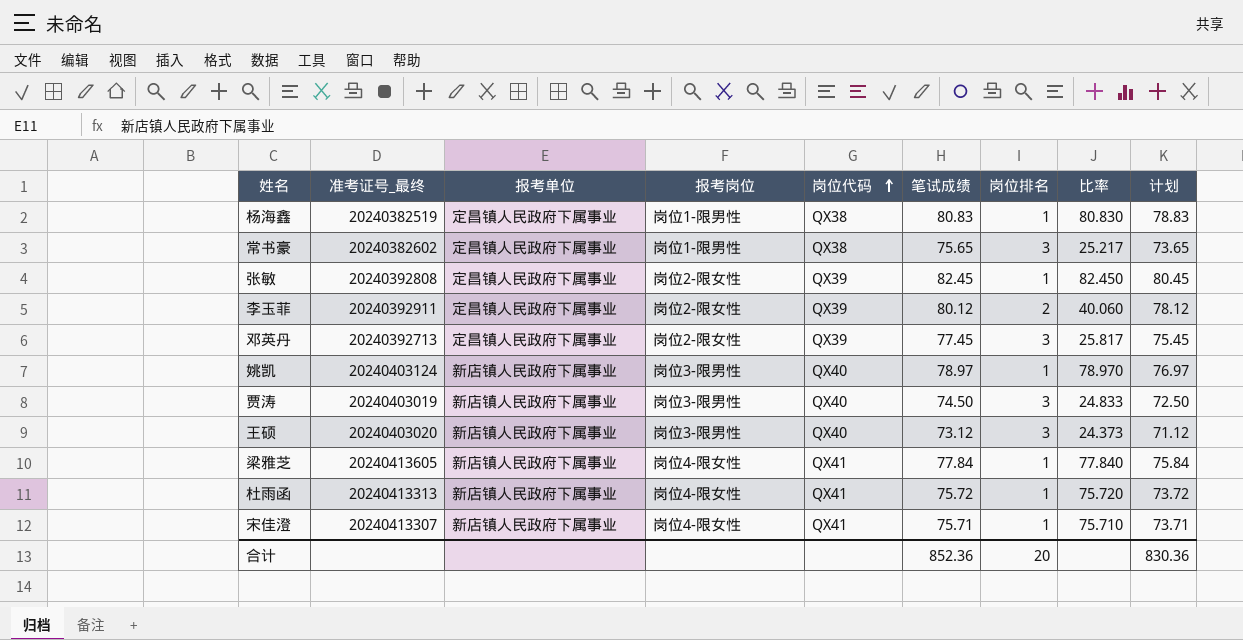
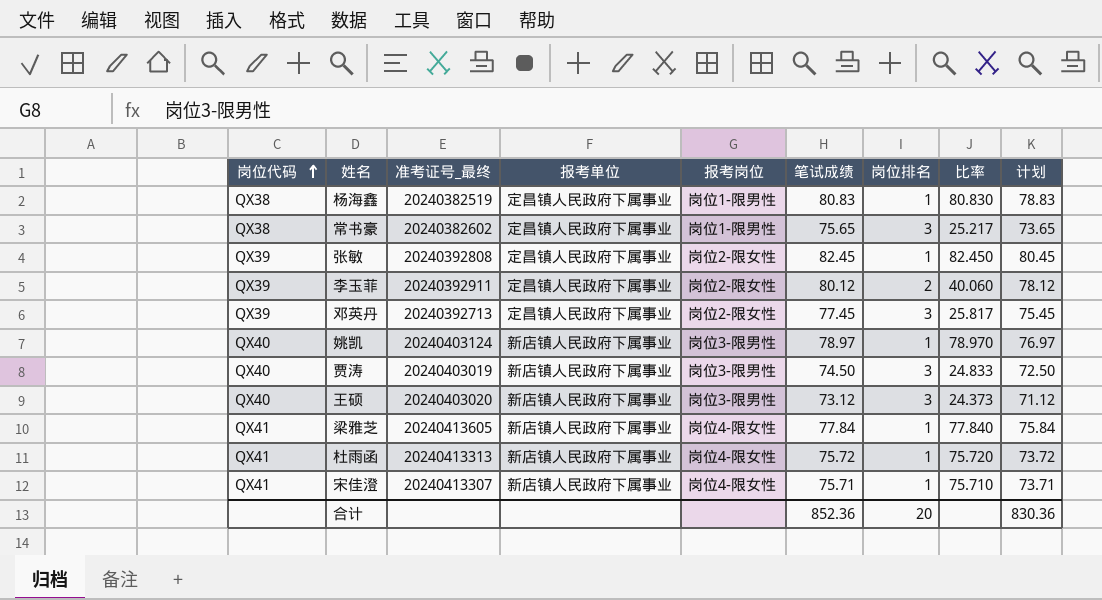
column 岗位代码 | position: 5 -> 1

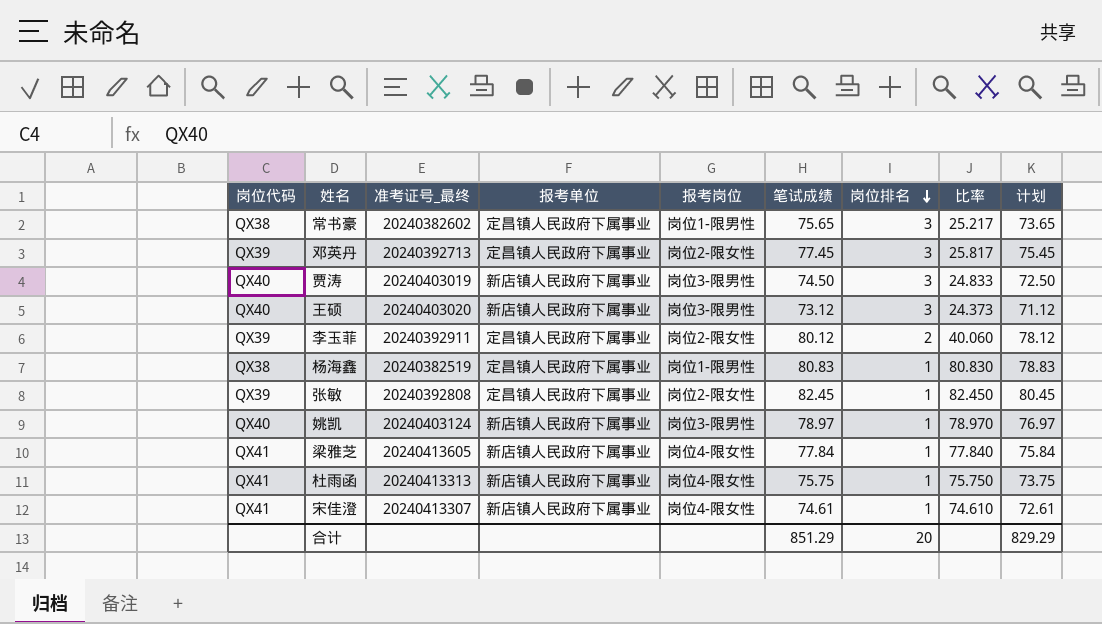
row order: 岗位代码 ascending -> 岗位排名 descending
杜雨函 | 笔试成绩: 75.72 -> 75.75
杜雨函 | 比率: 75.720 -> 75.750
杜雨函 | 计划: 73.72 -> 73.75
宋佳澄 | 笔试成绩: 75.71 -> 74.61
宋佳澄 | 比率: 75.710 -> 74.610
宋佳澄 | 计划: 73.71 -> 72.61
合计 | 笔试成绩: 852.36 -> 851.29
合计 | 计划: 830.36 -> 829.29

